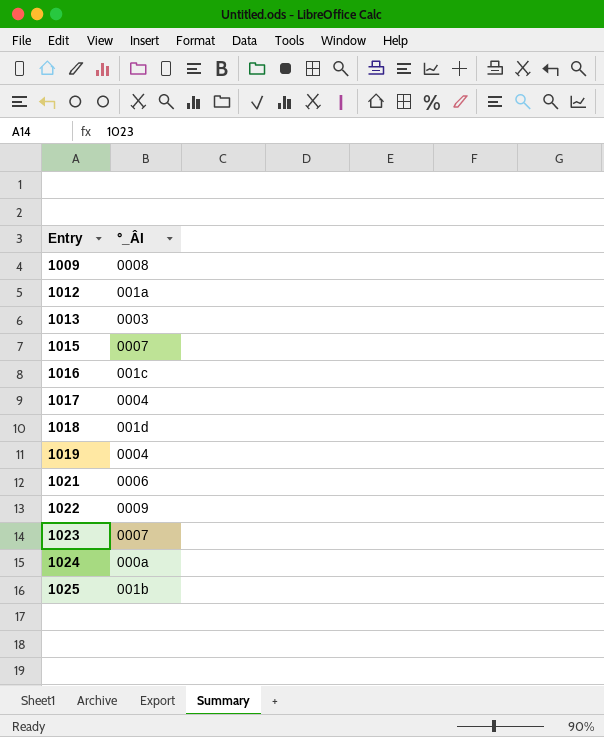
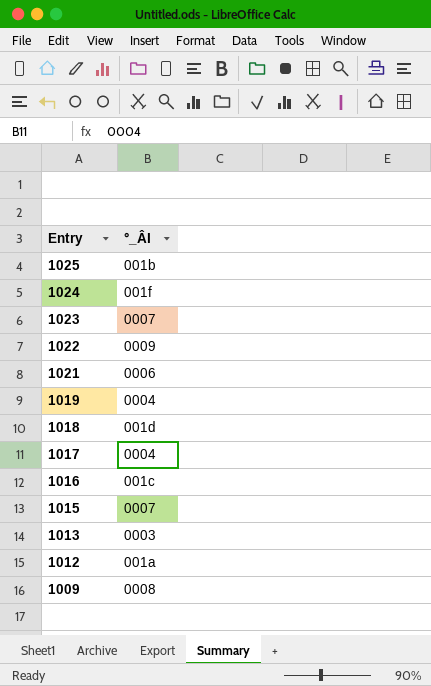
row order: Entry ascending -> Entry descending
1024 | °_ÂI: 000a -> 001f

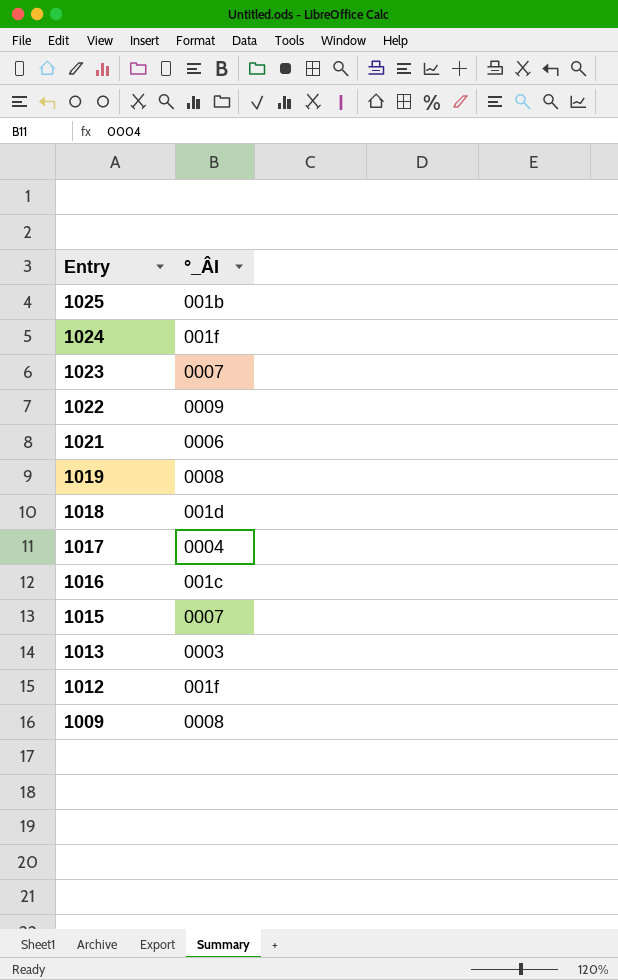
1019 | °_ÂI: 0004 -> 0008
1012 | °_ÂI: 001a -> 001f

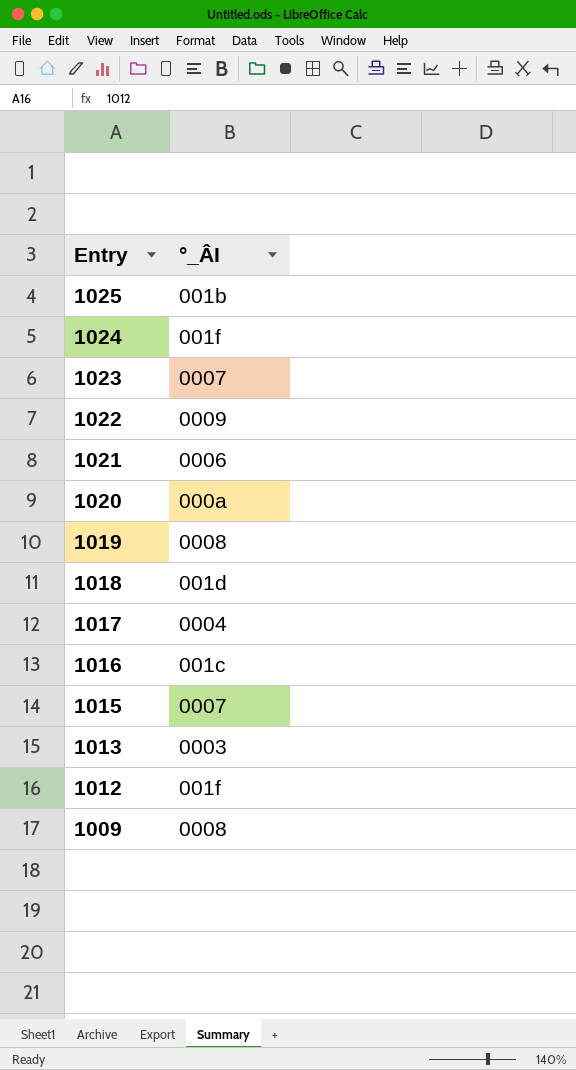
row 1020: none -> 000a

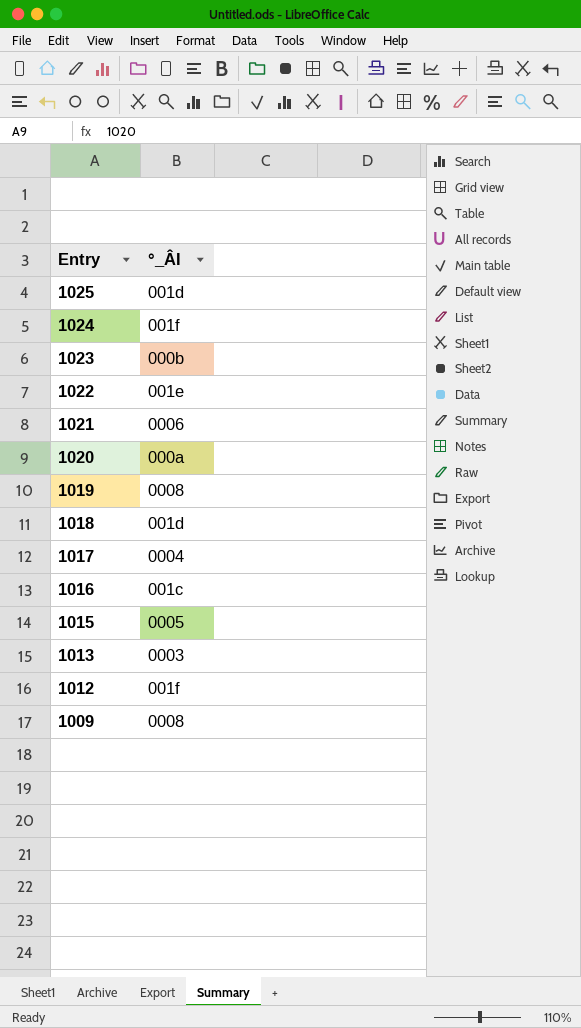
1025 | °_ÂI: 001b -> 001d
1023 | °_ÂI: 0007 -> 000b
1022 | °_ÂI: 0009 -> 001e
1015 | °_ÂI: 0007 -> 0005

